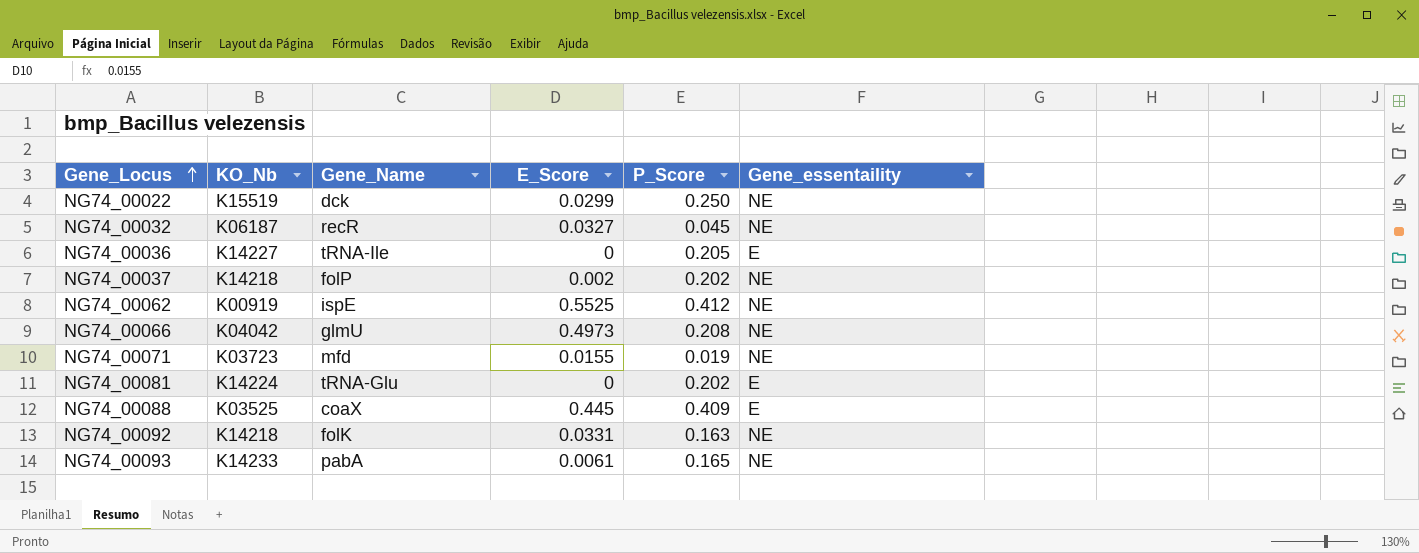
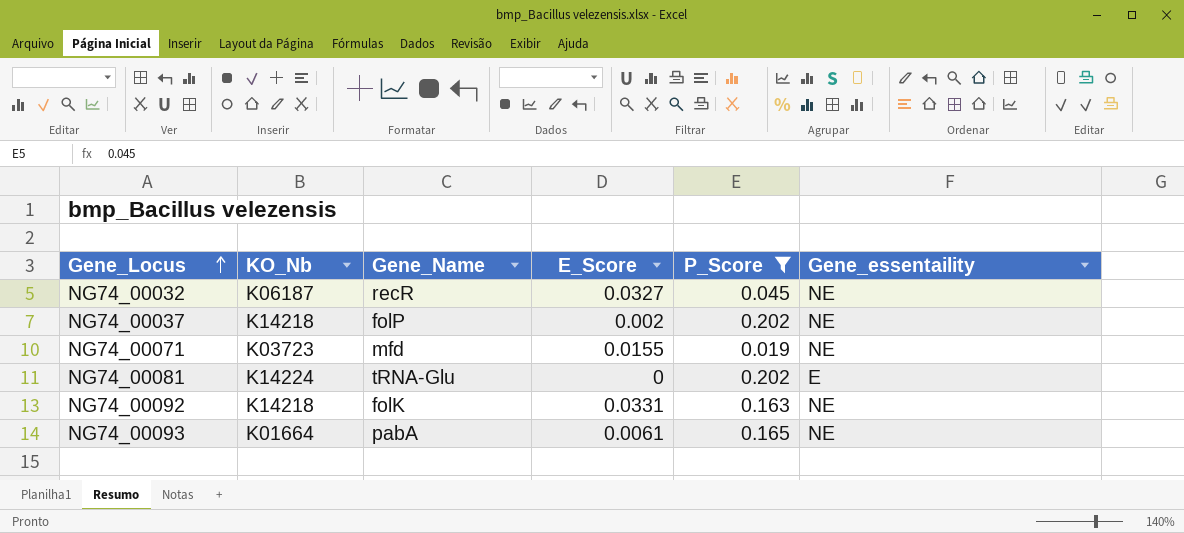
filter: none -> P_Score <= 0.202
NG74_00093 | KO_Nb: K14233 -> K01664

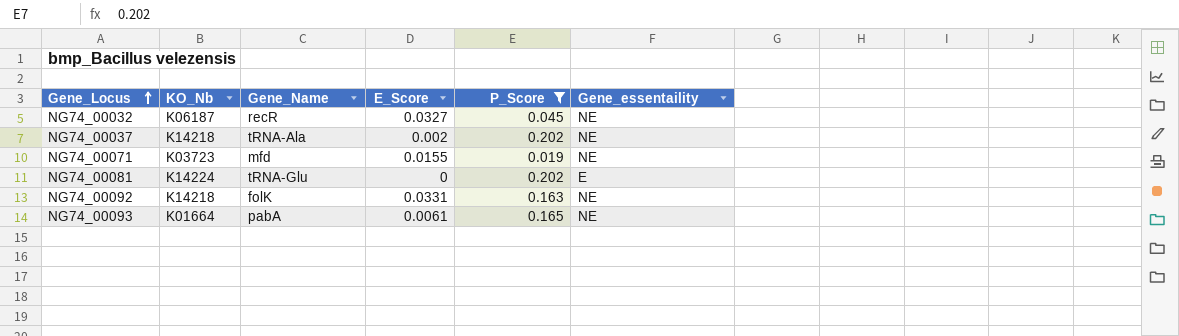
NG74_00037 | Gene_Name: folP -> tRNA-Ala

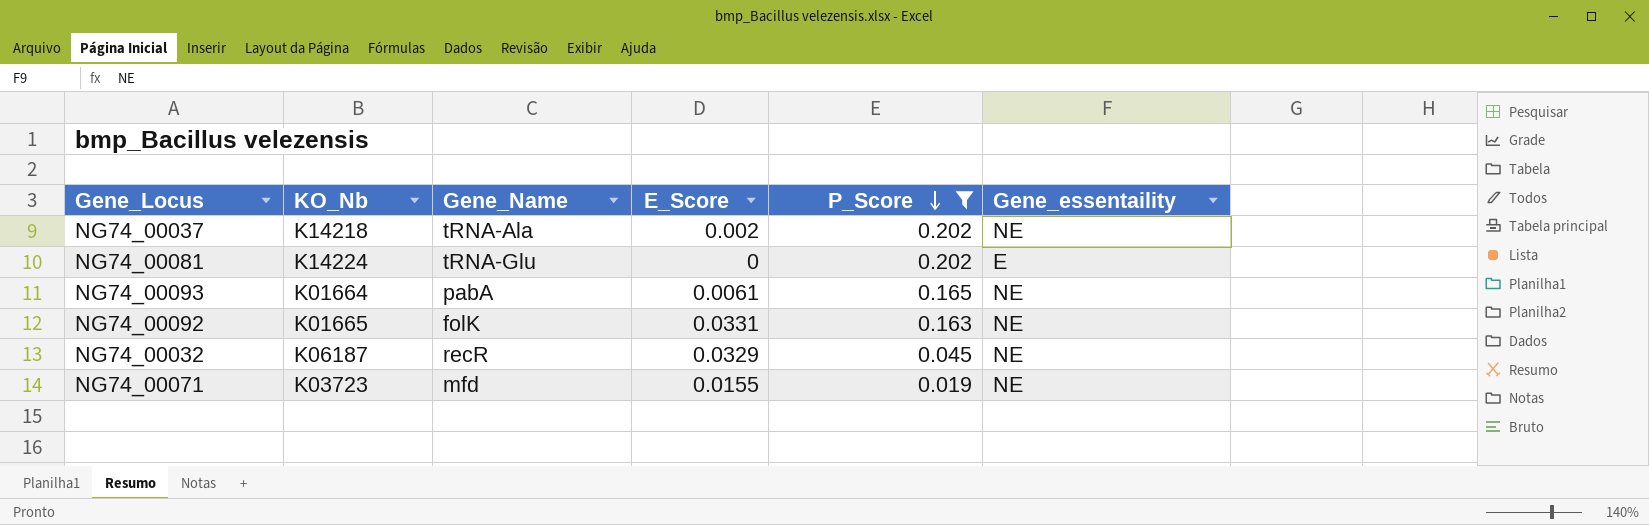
row order: Gene_Locus ascending -> P_Score descending
NG74_00092 | KO_Nb: K14218 -> K01665
NG74_00032 | E_Score: 0.0327 -> 0.0329

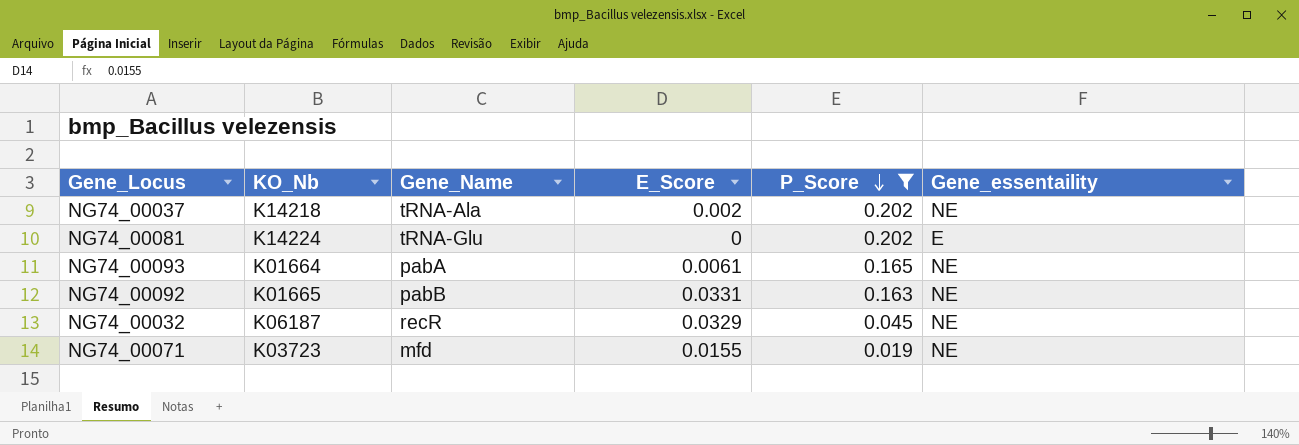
NG74_00092 | Gene_Name: folK -> pabB

